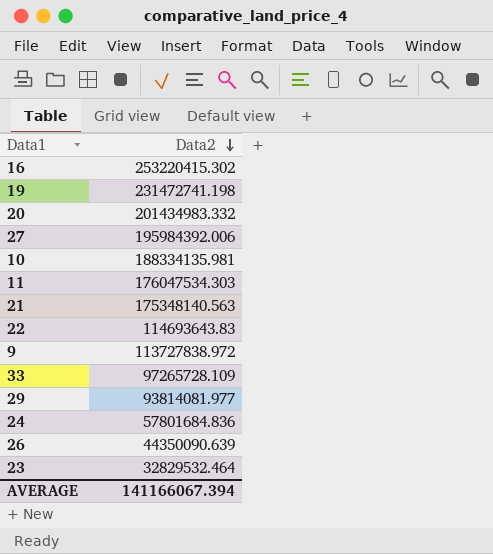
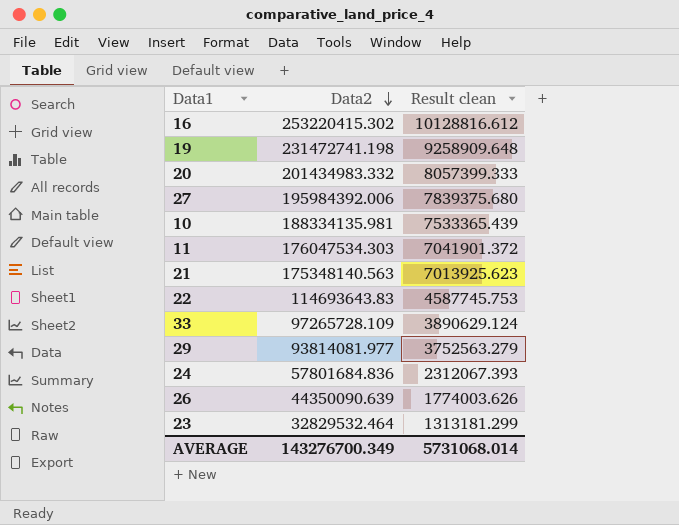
column Result clean | formula: none -> [Data2] * 0.04
row 9: 113727838.972 -> none
AVERAGE | Data2: 141166067.394 -> 143276700.349

